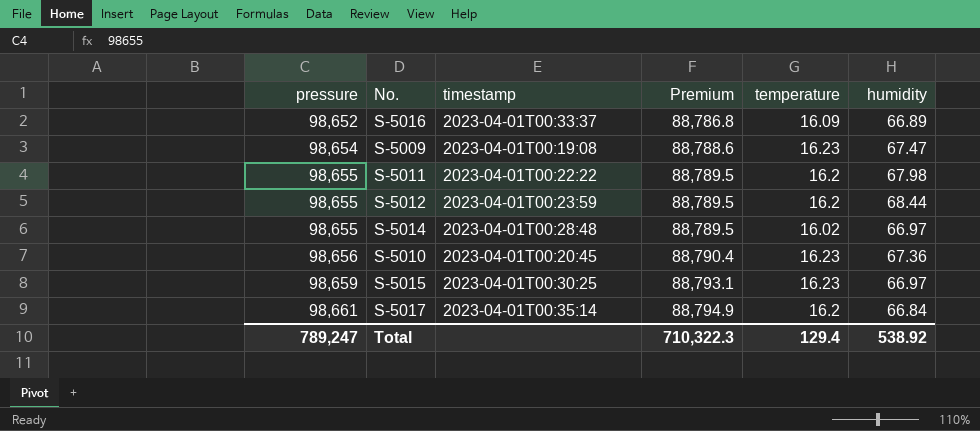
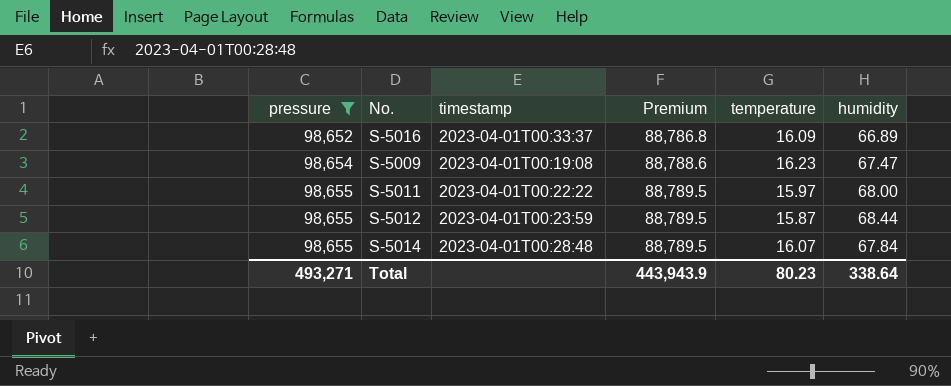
filter: none -> pressure <= 98,655
S-5011 | temperature: 16.2 -> 15.97
S-5011 | humidity: 67.98 -> 68.00
S-5012 | temperature: 16.2 -> 15.87
S-5014 | temperature: 16.02 -> 16.07
S-5014 | humidity: 66.97 -> 67.84
Total | pressure: 789,247 -> 493,271
Total | Premium: 710,322.3 -> 443,943.9
Total | temperature: 129.4 -> 80.23
Total | humidity: 538.92 -> 338.64

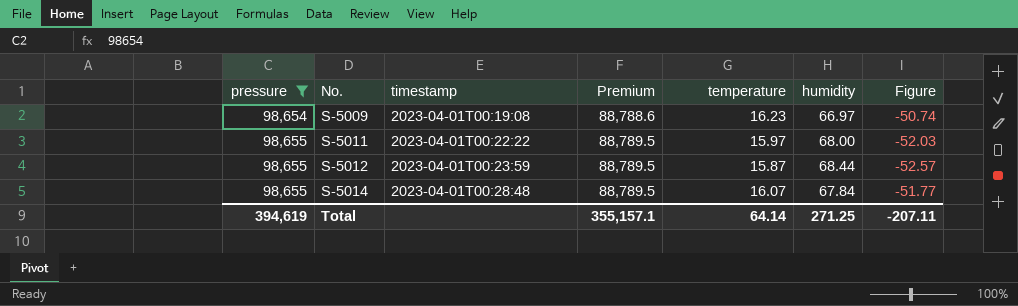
column Figure | formula: none -> [temperature] - [humidity]
row S-5016: 98,652 | 2023-04-01T00:33:37 | 88,786.8 | 16.09 | 66.89 -> none
S-5009 | humidity: 67.47 -> 66.97
Total | pressure: 493,271 -> 394,619
Total | Premium: 443,943.9 -> 355,157.1
Total | temperature: 80.23 -> 64.14
Total | humidity: 338.64 -> 271.25

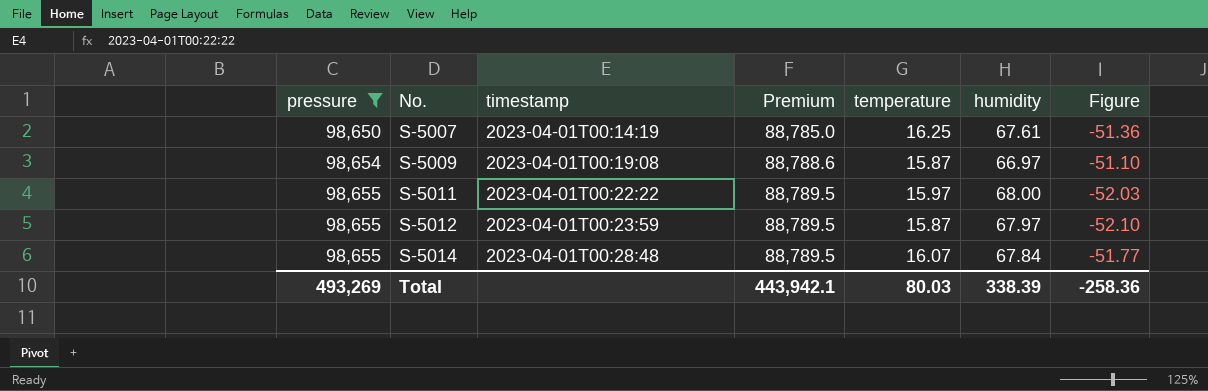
row S-5007: none -> 98,650 | 2023-04-01T00:14:19 | 88,785.0 | 16.25 | 67.61 | -51.36
S-5009 | temperature: 16.23 -> 15.87
S-5009 | Figure: -50.74 -> -51.10
S-5012 | humidity: 68.44 -> 67.97
S-5012 | Figure: -52.57 -> -52.10
Total | pressure: 394,619 -> 493,269
Total | Premium: 355,157.1 -> 443,942.1
Total | temperature: 64.14 -> 80.03
Total | humidity: 271.25 -> 338.39
Total | Figure: -207.11 -> -258.36

